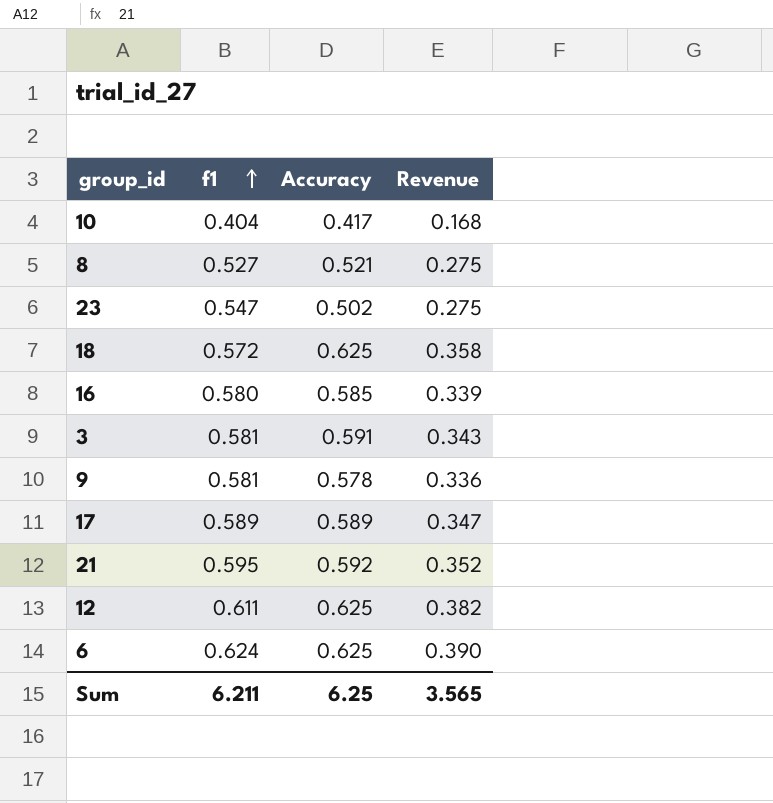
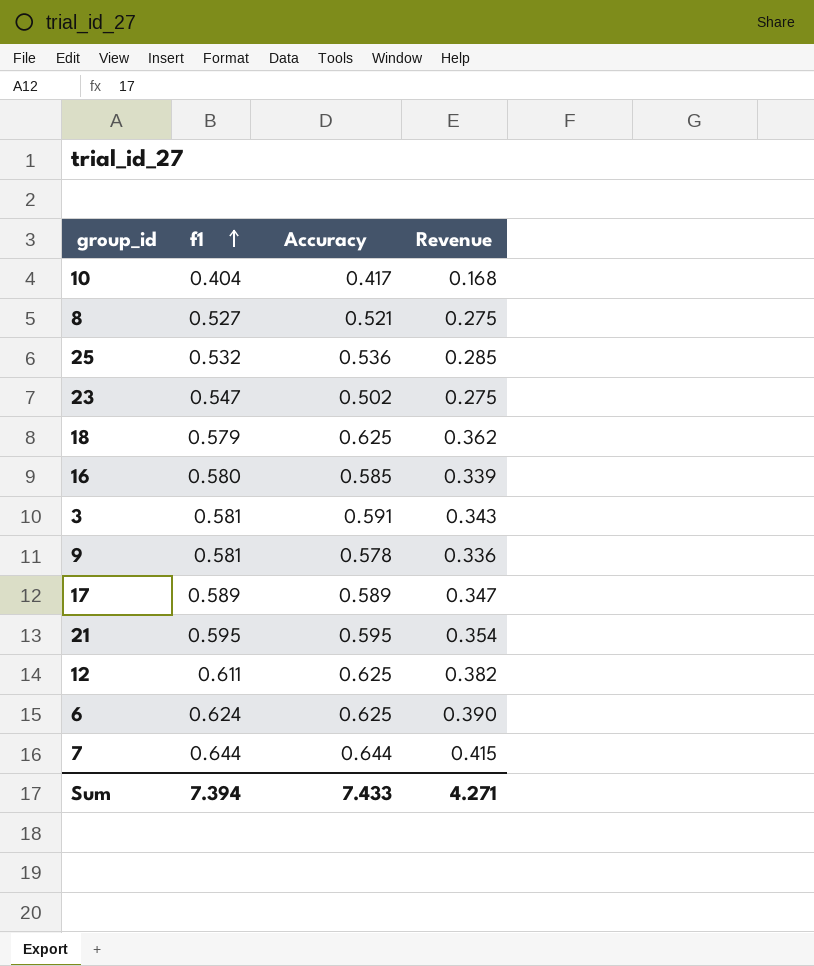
row 25: none -> 0.532 | 0.536 | 0.285
18 | f1: 0.572 -> 0.579
18 | Revenue: 0.358 -> 0.362
21 | Accuracy: 0.592 -> 0.595
21 | Revenue: 0.352 -> 0.354
row 7: none -> 0.644 | 0.644 | 0.415
Sum | f1: 6.211 -> 7.394
Sum | Accuracy: 6.25 -> 7.433
Sum | Revenue: 3.565 -> 4.271

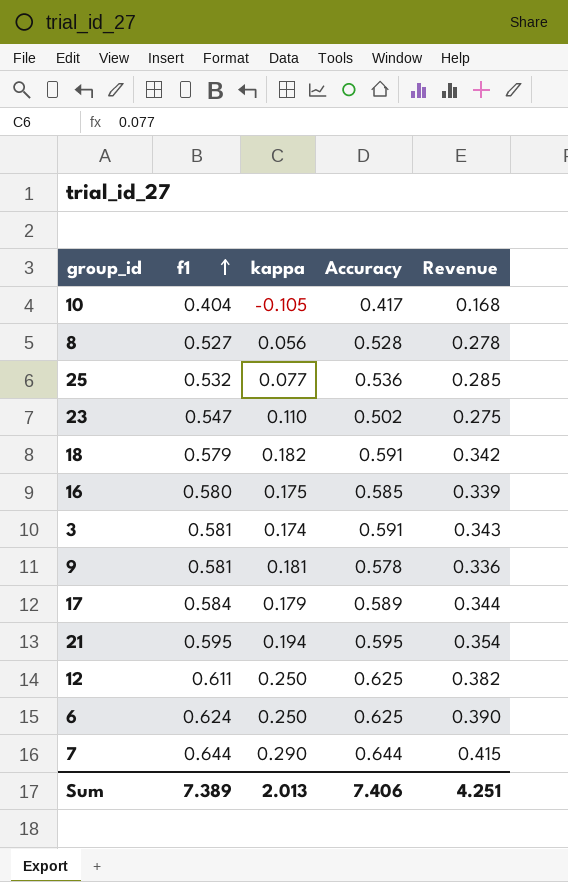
column kappa | position: none -> 3
8 | Accuracy: 0.521 -> 0.528
8 | Revenue: 0.275 -> 0.278
18 | Accuracy: 0.625 -> 0.591
18 | Revenue: 0.362 -> 0.342
17 | f1: 0.589 -> 0.584
17 | Revenue: 0.347 -> 0.344
Sum | f1: 7.394 -> 7.389
Sum | Accuracy: 7.433 -> 7.406
Sum | Revenue: 4.271 -> 4.251

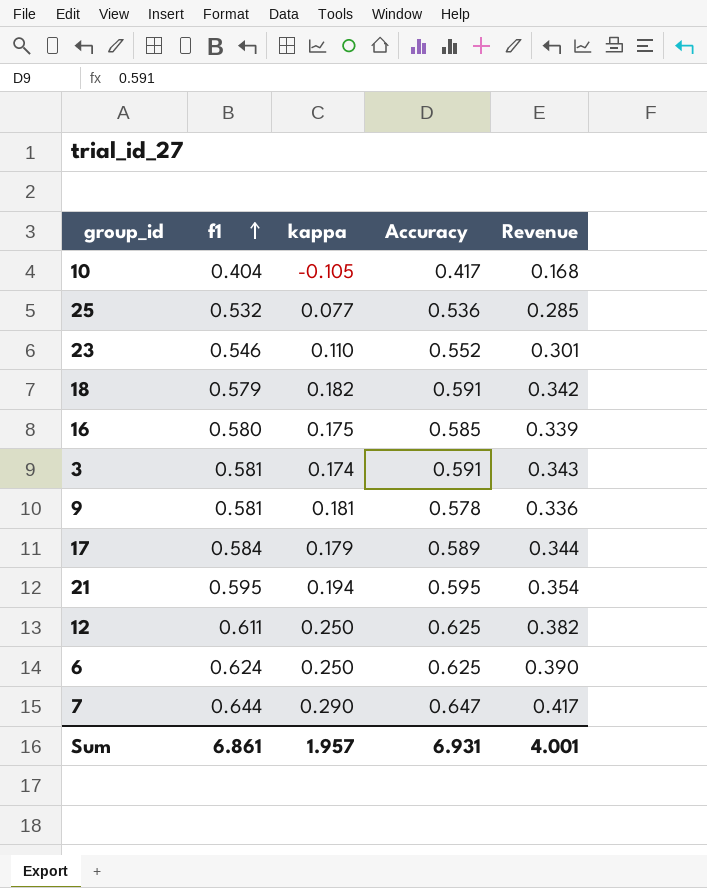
row 8: 0.527 | 0.056 | 0.528 | 0.278 -> none
23 | f1: 0.547 -> 0.546
23 | Accuracy: 0.502 -> 0.552
23 | Revenue: 0.275 -> 0.301
7 | Accuracy: 0.644 -> 0.647
7 | Revenue: 0.415 -> 0.417
Sum | f1: 7.389 -> 6.861
Sum | kappa: 2.013 -> 1.957
Sum | Accuracy: 7.406 -> 6.931
Sum | Revenue: 4.251 -> 4.001

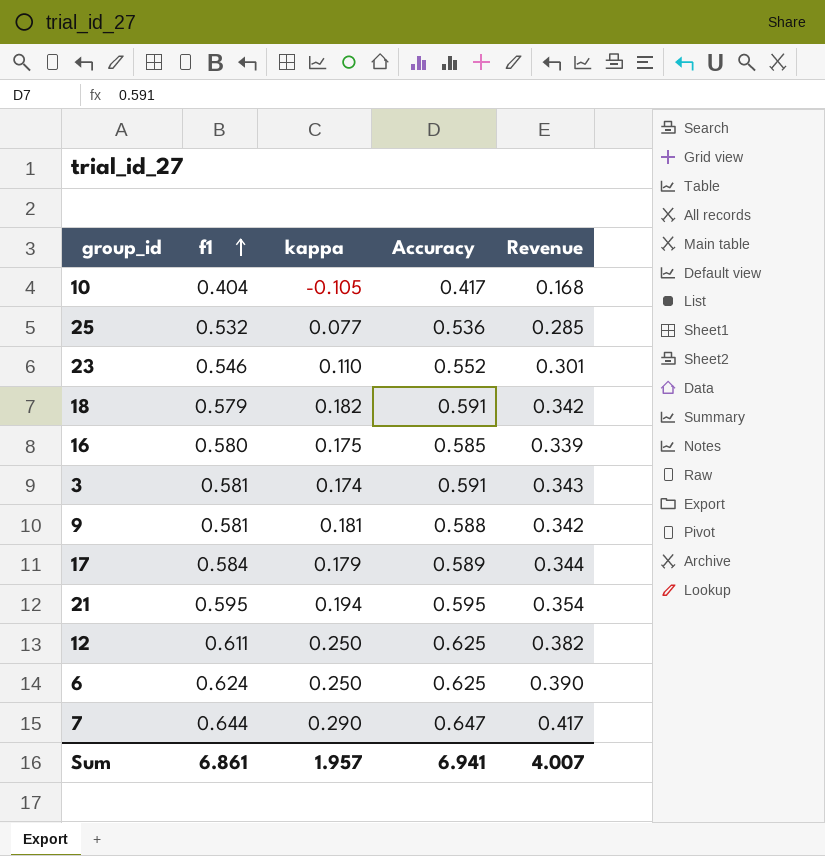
9 | Accuracy: 0.578 -> 0.588
9 | Revenue: 0.336 -> 0.342
Sum | Accuracy: 6.931 -> 6.941
Sum | Revenue: 4.001 -> 4.007

